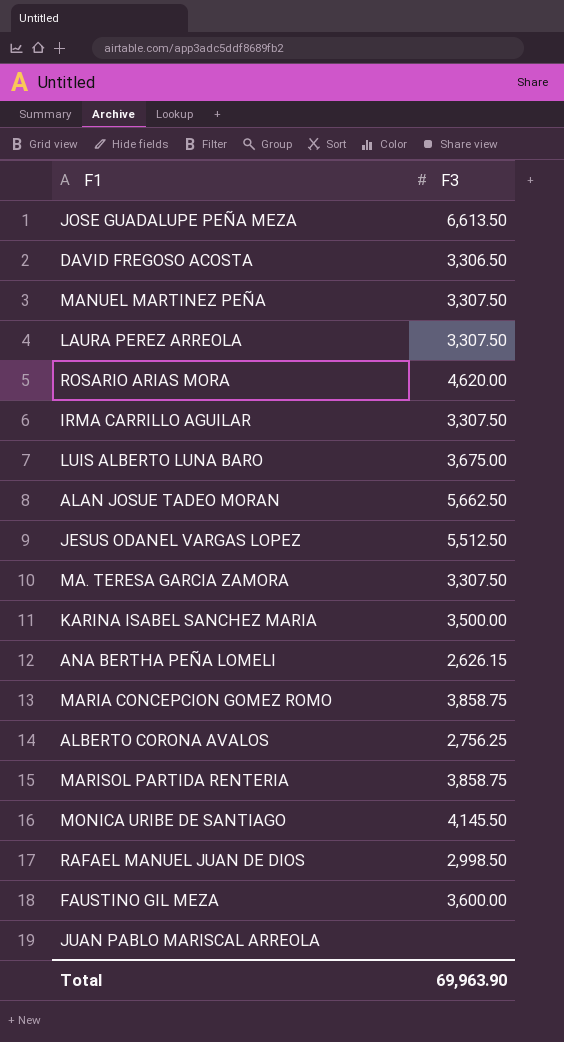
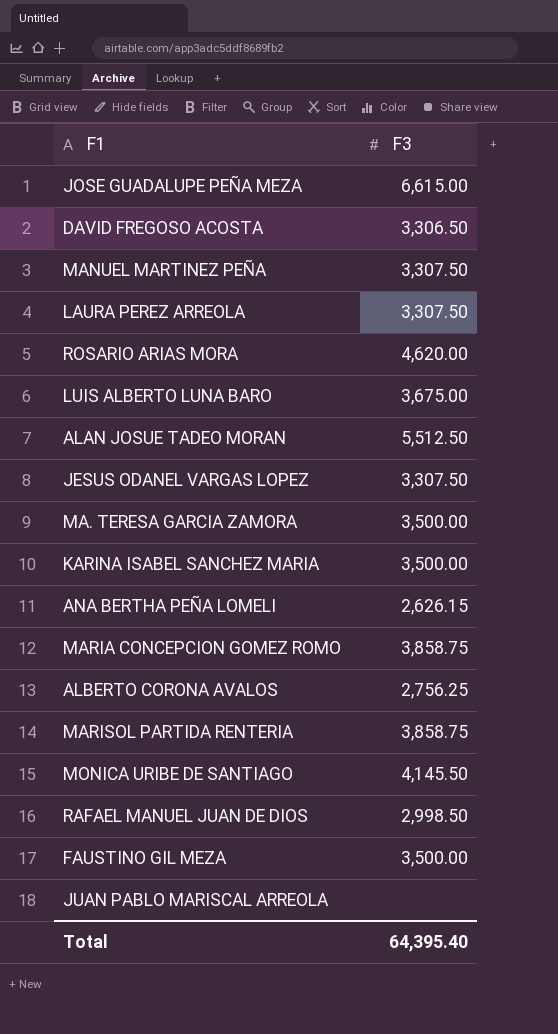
row IRMA CARRILLO AGUILAR: 3,307.50 -> none
JOSE GUADALUPE PEÑA MEZA | F3: 6,613.50 -> 6,615.00
ALAN JOSUE TADEO MORAN | F3: 5,662.50 -> 5,512.50
JESUS ODANEL VARGAS LOPEZ | F3: 5,512.50 -> 3,307.50
MA. TERESA GARCIA ZAMORA | F3: 3,307.50 -> 3,500.00
FAUSTINO GIL MEZA | F3: 3,600.00 -> 3,500.00
Total | F3: 69,963.90 -> 64,395.40

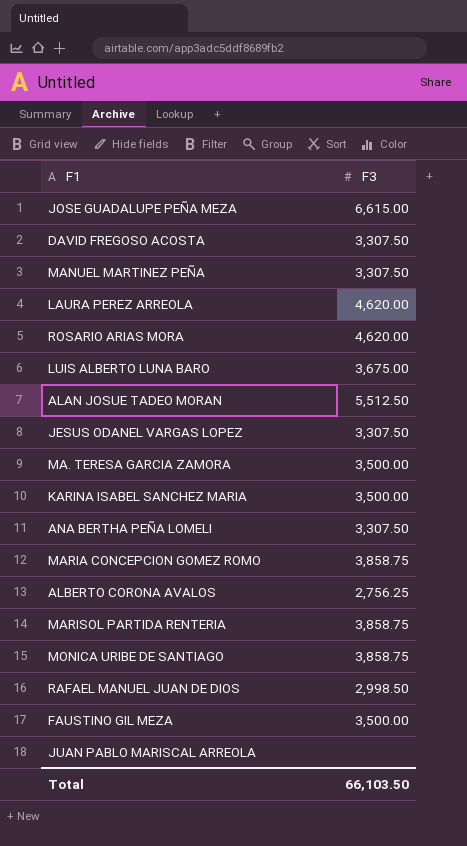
DAVID FREGOSO ACOSTA | F3: 3,306.50 -> 3,307.50
LAURA PEREZ ARREOLA | F3: 3,307.50 -> 4,620.00
ANA BERTHA PEÑA LOMELI | F3: 2,626.15 -> 3,307.50
MONICA URIBE DE SANTIAGO | F3: 4,145.50 -> 3,858.75
Total | F3: 64,395.40 -> 66,103.50

